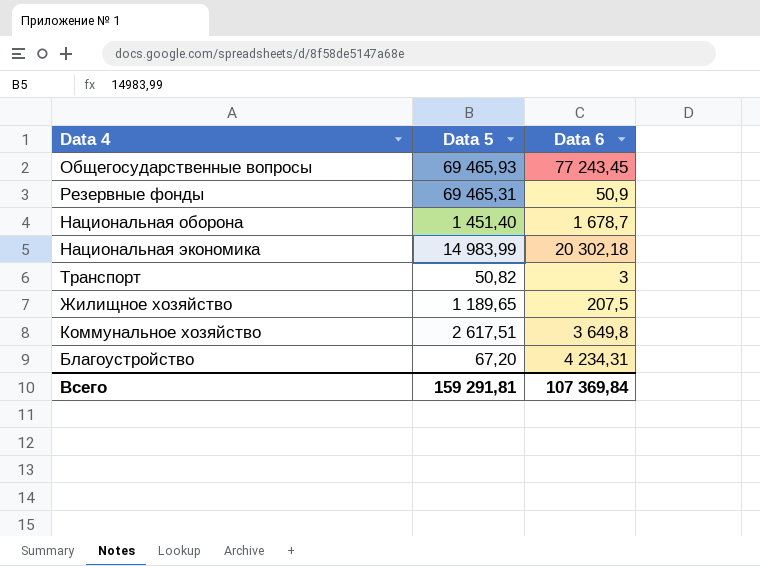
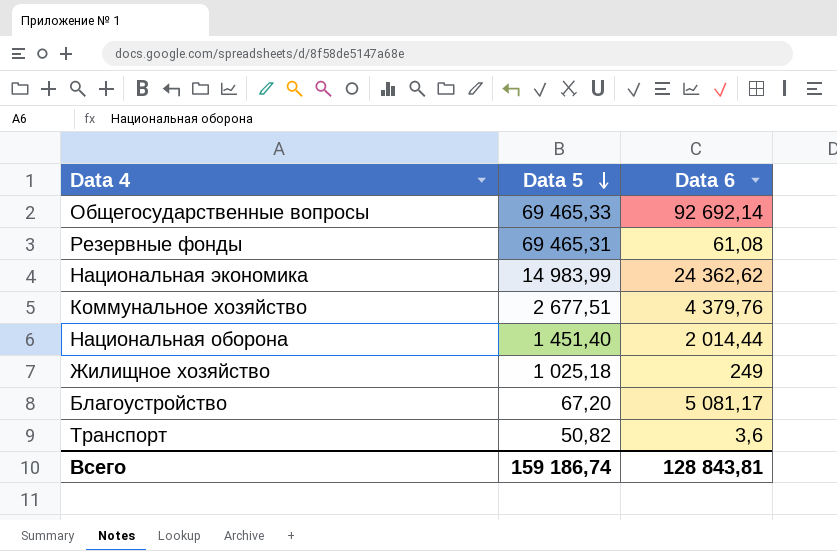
row order: none -> Data 5 descending
Общегосударственные вопросы | Data 5: 69 465,93 -> 69 465,33
Общегосударственные вопросы | Data 6: 77 243,45 -> 92 692,14
Резервные фонды | Data 6: 50,9 -> 61,08
Национальная экономика | Data 6: 20 302,18 -> 24 362,62
Коммунальное хозяйство | Data 5: 2 617,51 -> 2 677,51
Коммунальное хозяйство | Data 6: 3 649,8 -> 4 379,76
Национальная оборона | Data 6: 1 678,7 -> 2 014,44
Жилищное хозяйство | Data 5: 1 189,65 -> 1 025,18
Жилищное хозяйство | Data 6: 207,5 -> 249
Благоустройство | Data 6: 4 234,31 -> 5 081,17
Транспорт | Data 6: 3 -> 3,6
Всего | Data 5: 159 291,81 -> 159 186,74
Всего | Data 6: 107 369,84 -> 128 843,81

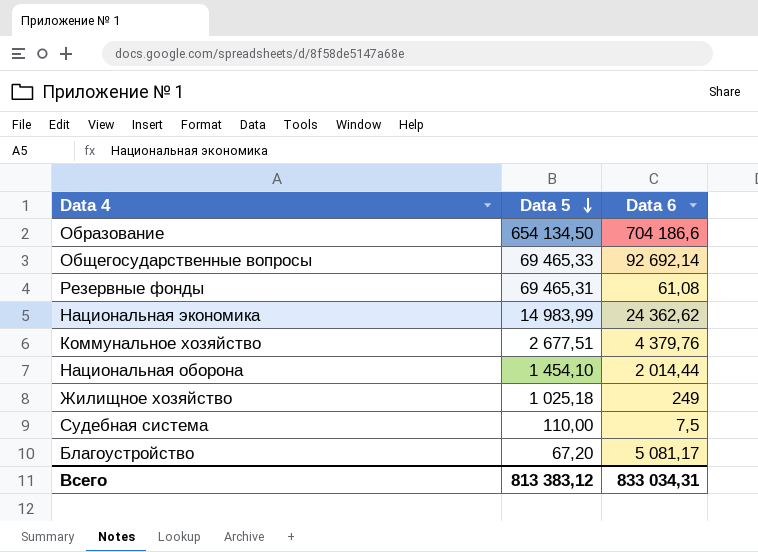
row Транспорт: 50,82 | 3,6 -> none
row Образование: none -> 654 134,50 | 704 186,6
Национальная оборона | Data 5: 1 451,40 -> 1 454,10
row Судебная система: none -> 110,00 | 7,5
Всего | Data 5: 159 186,74 -> 813 383,12
Всего | Data 6: 128 843,81 -> 833 034,31

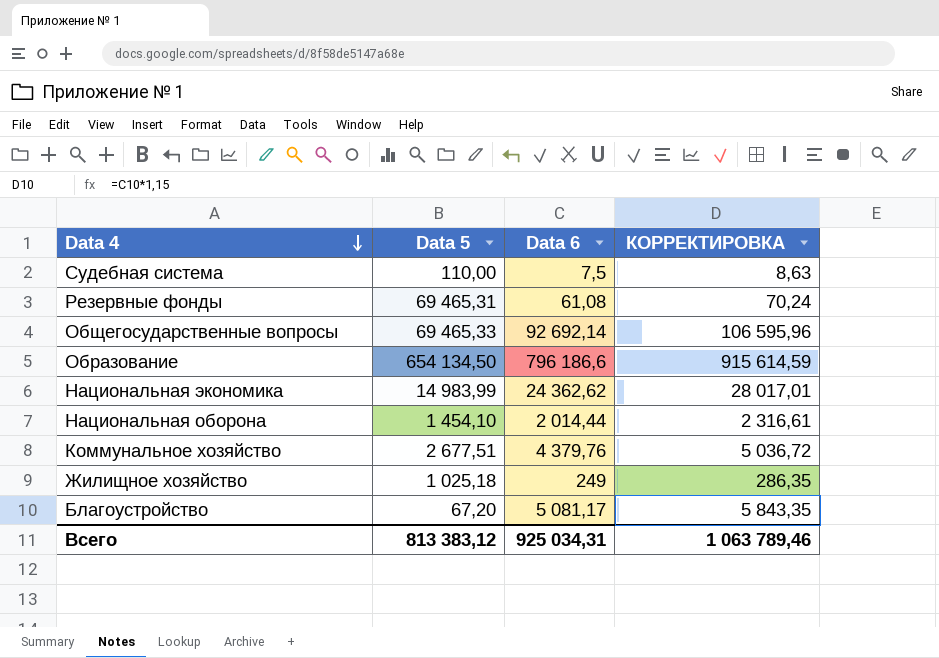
row order: Data 5 descending -> Data 4 descending
column КОРРЕКТИРОВКА | formula: none -> [Data 6] * 1,15
Образование | Data 6: 704 186,6 -> 796 186,6
Всего | Data 6: 833 034,31 -> 925 034,31

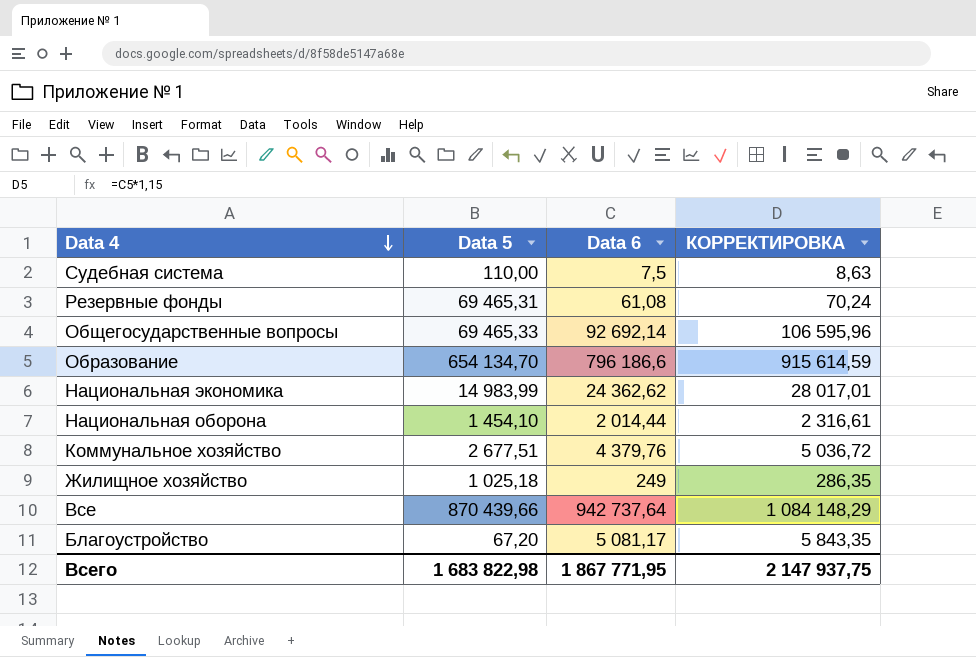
Образование | Data 5: 654 134,50 -> 654 134,70
row Все: none -> 870 439,66 | 942 737,64 | 1 084 148,29
Всего | Data 5: 813 383,12 -> 1 683 822,98
Всего | Data 6: 925 034,31 -> 1 867 771,95
Всего | КОРРЕКТИРОВКА: 1 063 789,46 -> 2 147 937,75

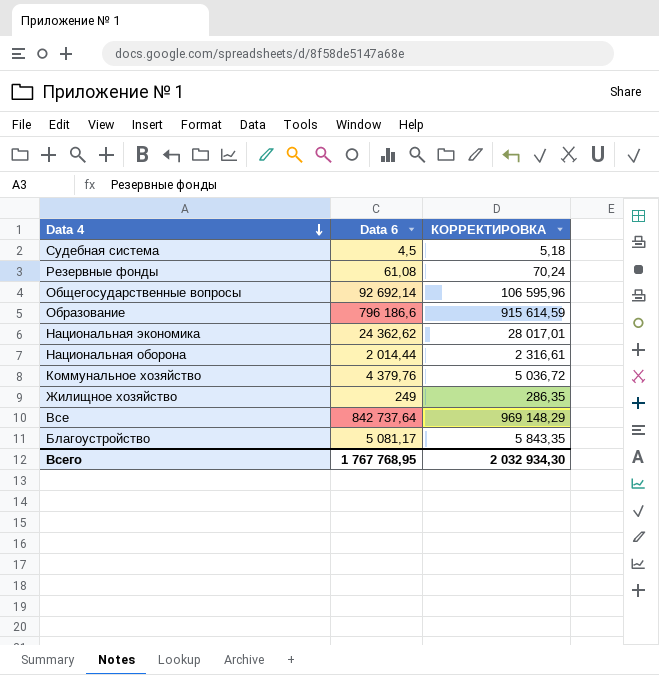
column Data 5 | position: 2 -> none
Судебная система | Data 6: 7,5 -> 4,5
Судебная система | КОРРЕКТИРОВКА: 8,63 -> 5,18
Все | Data 6: 942 737,64 -> 842 737,64
Все | КОРРЕКТИРОВКА: 1 084 148,29 -> 969 148,29
Всего | Data 6: 1 867 771,95 -> 1 767 768,95
Всего | КОРРЕКТИРОВКА: 2 147 937,75 -> 2 032 934,30

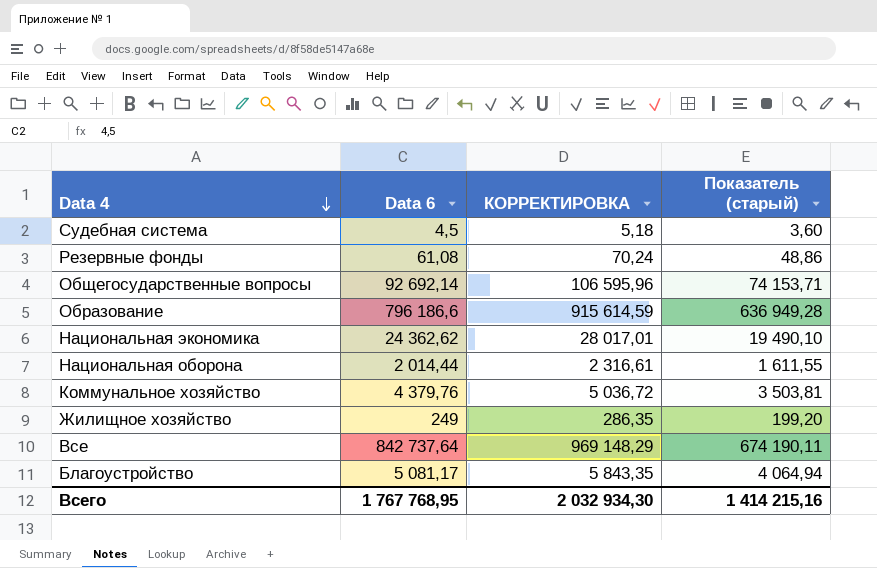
column Показатель (старый) | formula: none -> [Data 6] * 0,8

